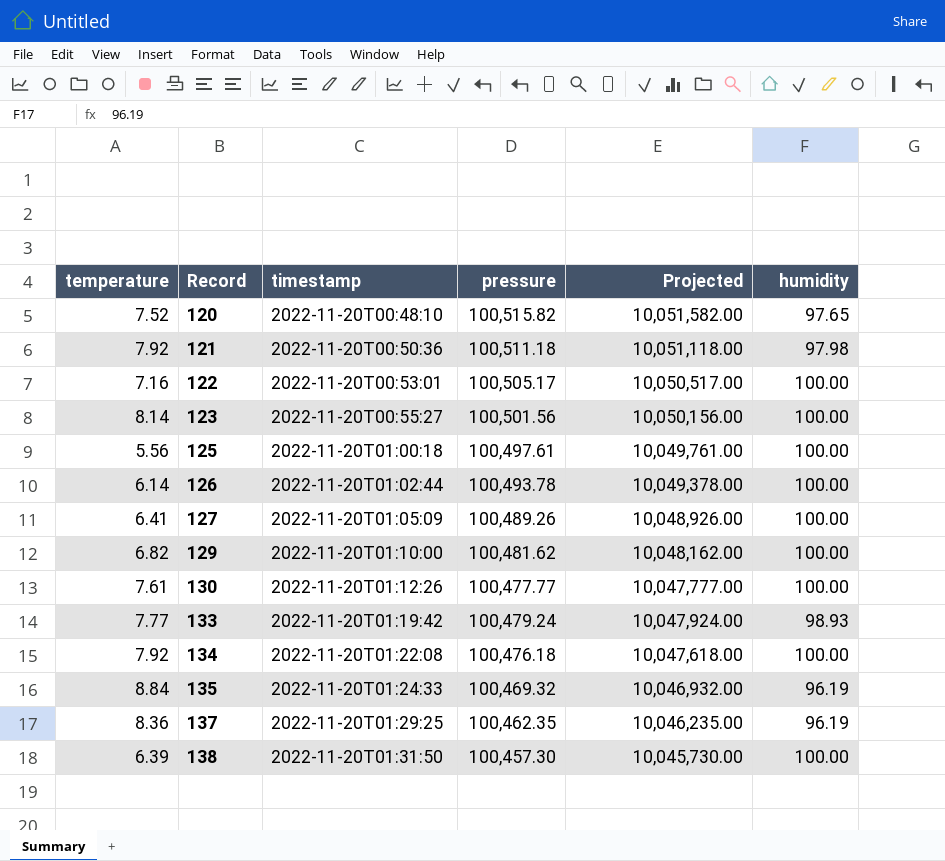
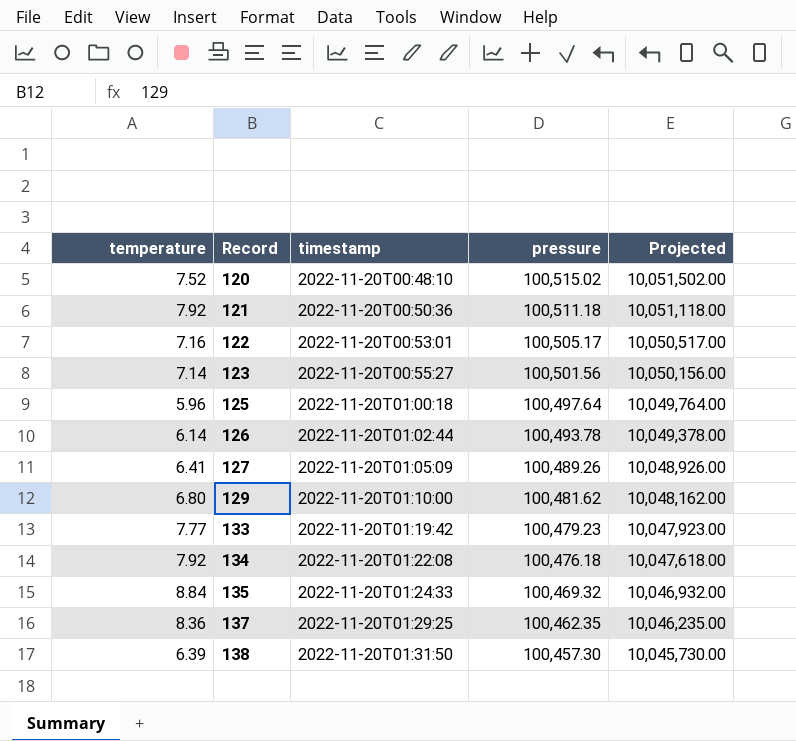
column humidity | position: 6 -> none
row 130: 7.61 | 2022-11-20T01:12:26 | 100,477.77 | 10,047,777.00 | 100.00 -> none
120 | pressure: 100,515.82 -> 100,515.02
120 | Projected: 10,051,582.00 -> 10,051,502.00
123 | temperature: 8.14 -> 7.14
125 | temperature: 5.56 -> 5.96
125 | pressure: 100,497.61 -> 100,497.64
125 | Projected: 10,049,761.00 -> 10,049,764.00
129 | temperature: 6.82 -> 6.80
133 | pressure: 100,479.24 -> 100,479.23
133 | Projected: 10,047,924.00 -> 10,047,923.00

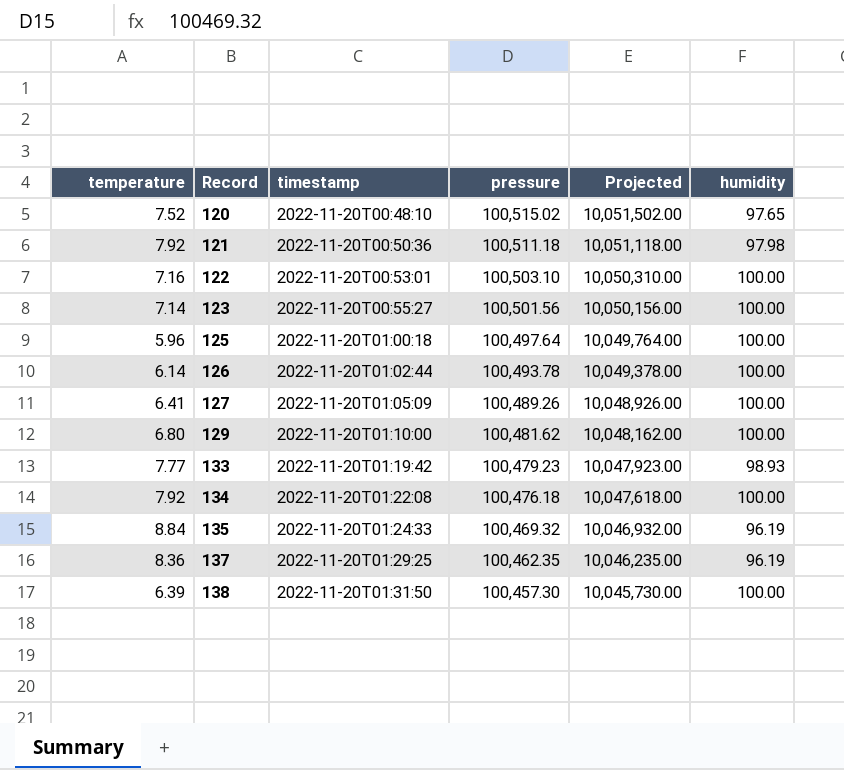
column humidity | position: none -> 6
122 | pressure: 100,505.17 -> 100,503.10
122 | Projected: 10,050,517.00 -> 10,050,310.00

